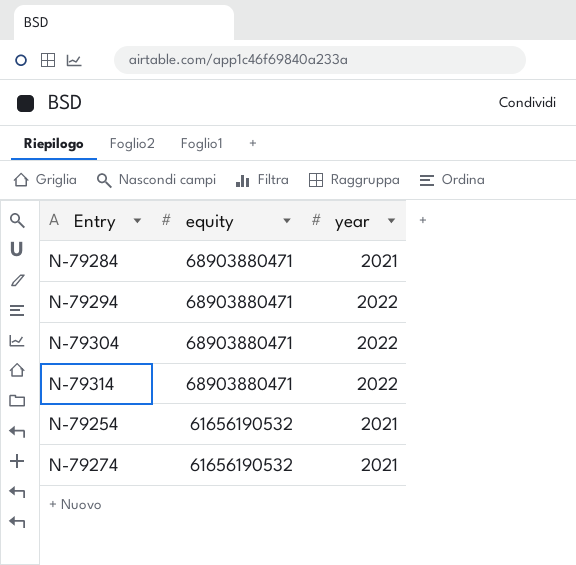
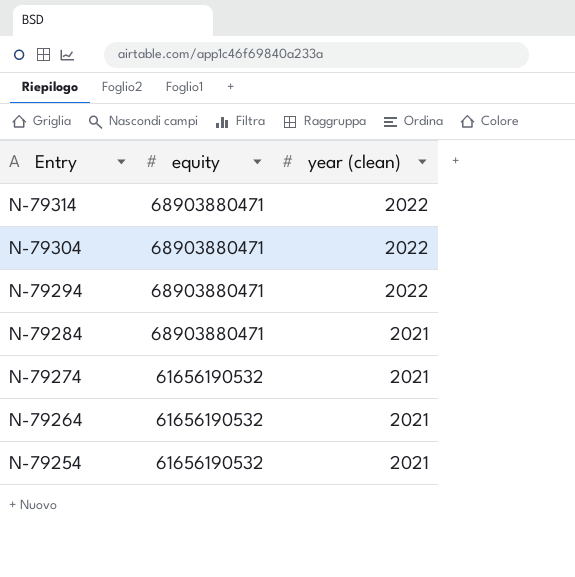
row order: equity descending -> Entry descending
column name: year -> year (clean)
row N-79264: none -> 61656190532 | 2021

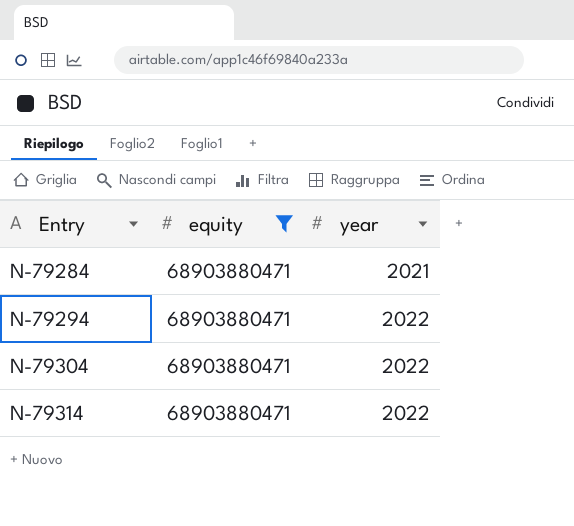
filter: none -> equity = 68903880471
row order: Entry descending -> Entry ascending
column name: year (clean) -> year

